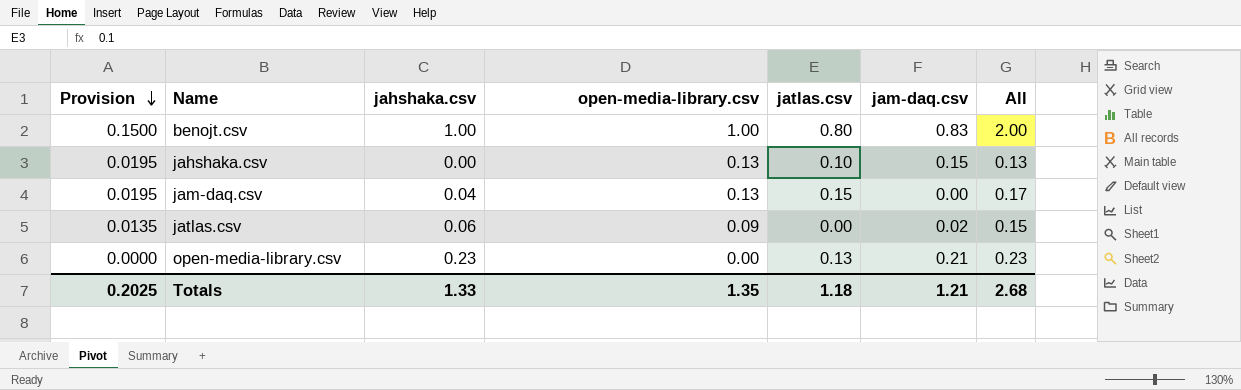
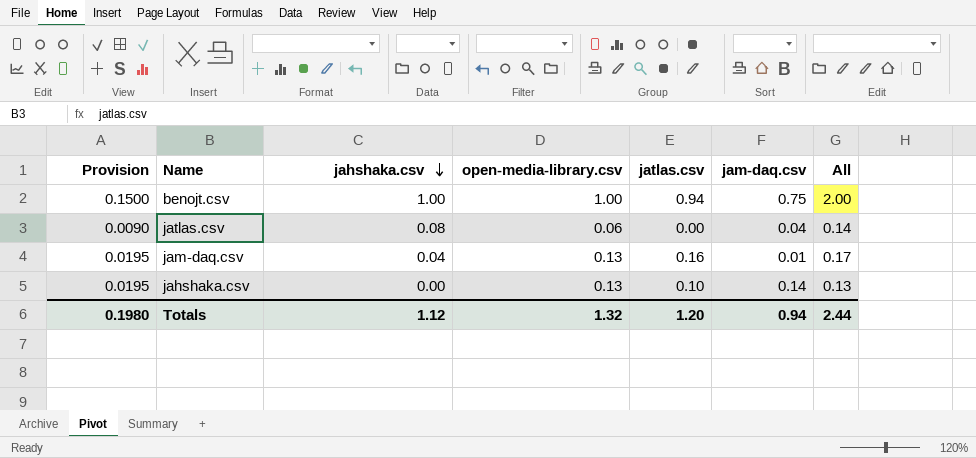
row order: Provision descending -> jahshaka.csv descending
row open-media-library.csv: 0.0000 | 0.23 | 0.00 | 0.13 | 0.21 | 0.23 -> none
benojt.csv | jatlas.csv: 0.80 -> 0.94
benojt.csv | jam-daq.csv: 0.83 -> 0.75
jatlas.csv | Provision: 0.0135 -> 0.0090
jatlas.csv | jahshaka.csv: 0.06 -> 0.08
jatlas.csv | open-media-library.csv: 0.09 -> 0.06
jatlas.csv | jam-daq.csv: 0.02 -> 0.04
jatlas.csv | All: 0.15 -> 0.14
jam-daq.csv | jatlas.csv: 0.15 -> 0.16
jam-daq.csv | jam-daq.csv: 0.00 -> 0.01
jahshaka.csv | jam-daq.csv: 0.15 -> 0.14
Totals | Provision: 0.2025 -> 0.1980
Totals | jahshaka.csv: 1.33 -> 1.12
Totals | open-media-library.csv: 1.35 -> 1.32
Totals | jatlas.csv: 1.18 -> 1.20
Totals | jam-daq.csv: 1.21 -> 0.94
Totals | All: 2.68 -> 2.44

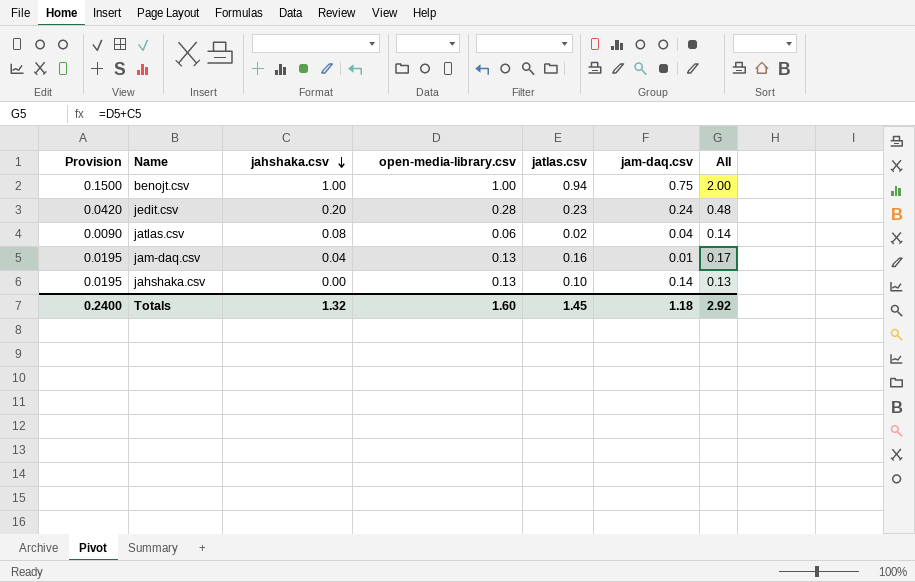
row jedit.csv: none -> 0.0420 | 0.20 | 0.28 | 0.23 | 0.24 | 0.48
jatlas.csv | jatlas.csv: 0.00 -> 0.02
Totals | Provision: 0.1980 -> 0.2400
Totals | jahshaka.csv: 1.12 -> 1.32
Totals | open-media-library.csv: 1.32 -> 1.60
Totals | jatlas.csv: 1.20 -> 1.45
Totals | jam-daq.csv: 0.94 -> 1.18
Totals | All: 2.44 -> 2.92

